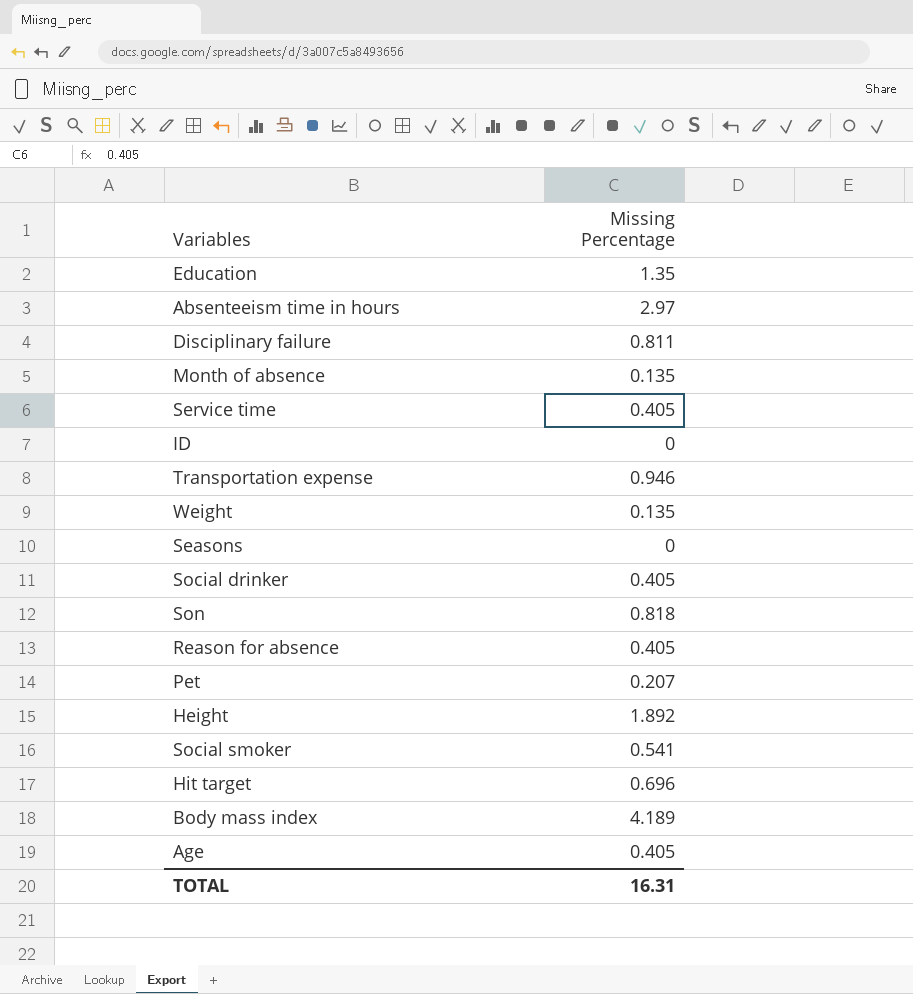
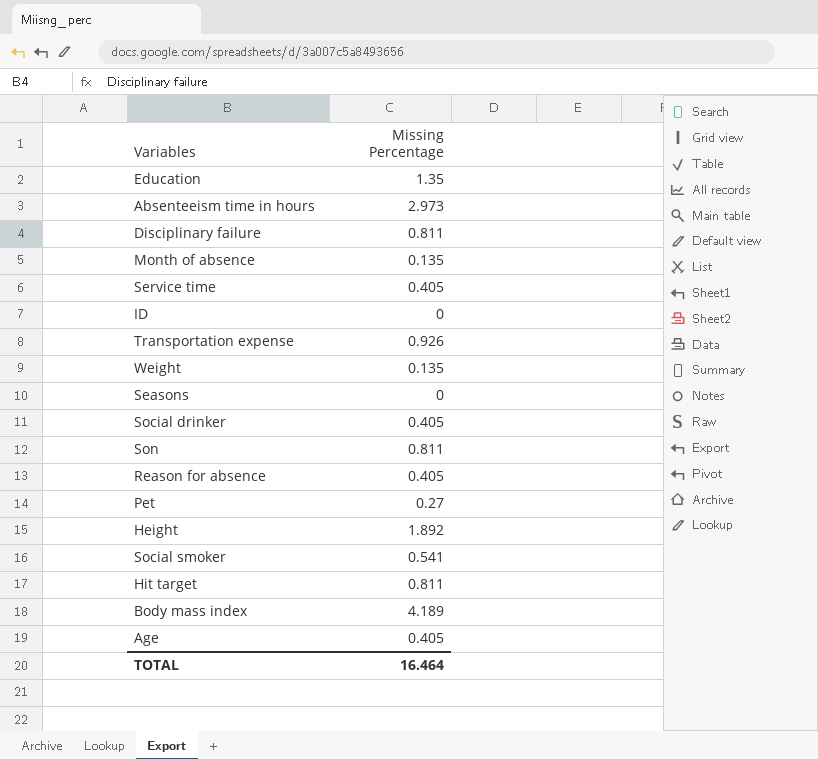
Absenteeism time in hours | Missing Percentage: 2.97 -> 2.973
Transportation expense | Missing Percentage: 0.946 -> 0.926
Son | Missing Percentage: 0.818 -> 0.811
Pet | Missing Percentage: 0.207 -> 0.27
Hit target | Missing Percentage: 0.696 -> 0.811
TOTAL | Missing Percentage: 16.31 -> 16.464

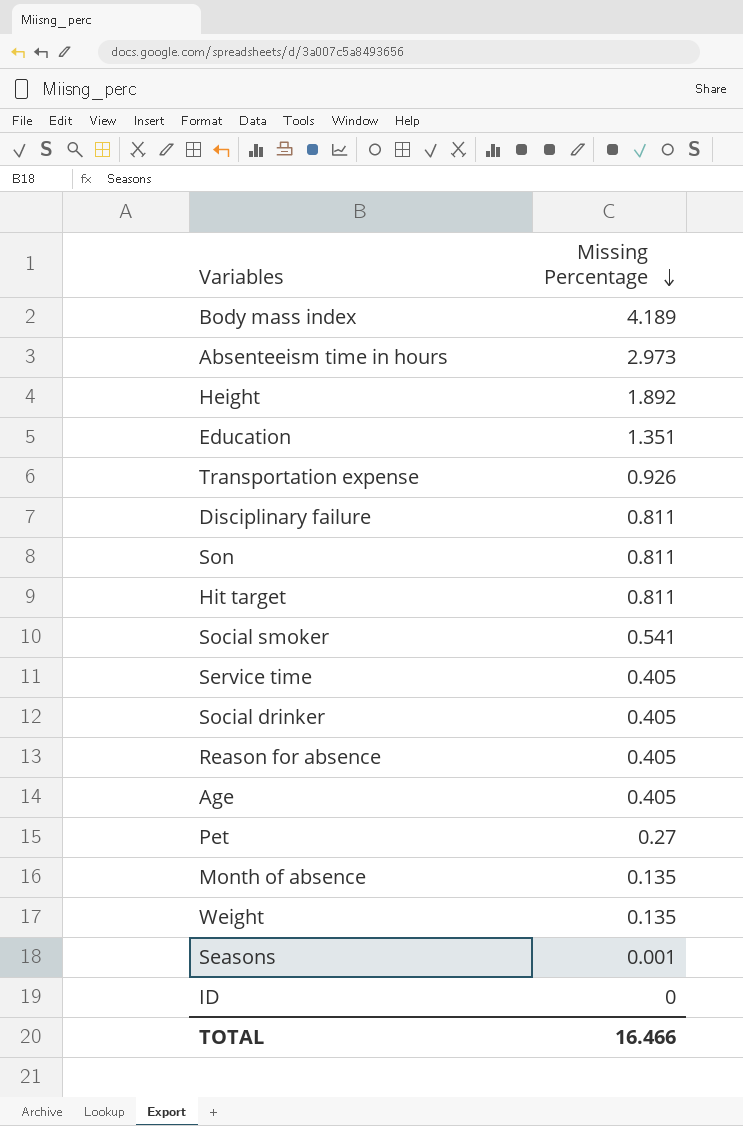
row order: none -> Missing Percentage descending
Education | Missing Percentage: 1.35 -> 1.351
Seasons | Missing Percentage: 0 -> 0.001
TOTAL | Missing Percentage: 16.464 -> 16.466

